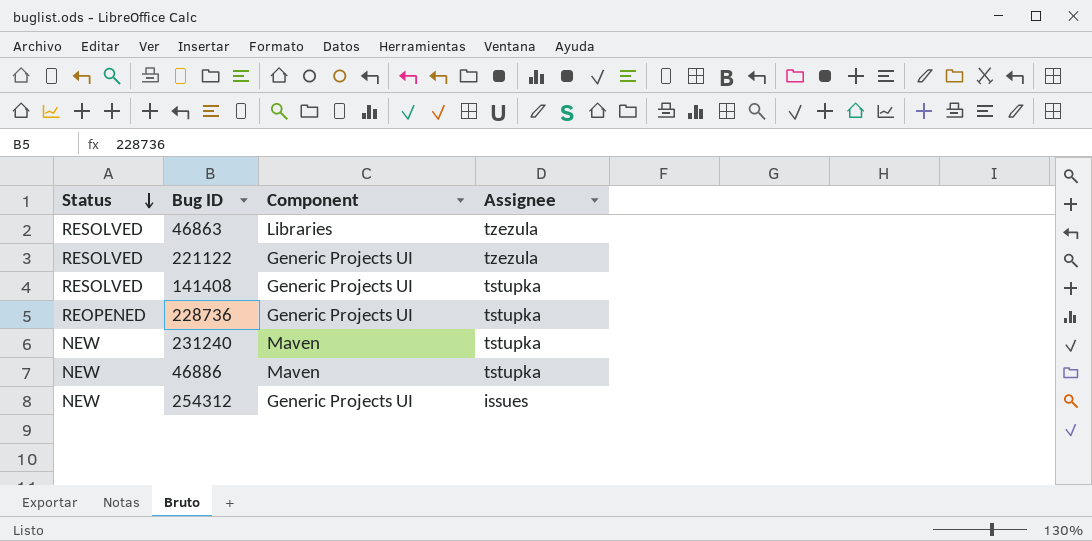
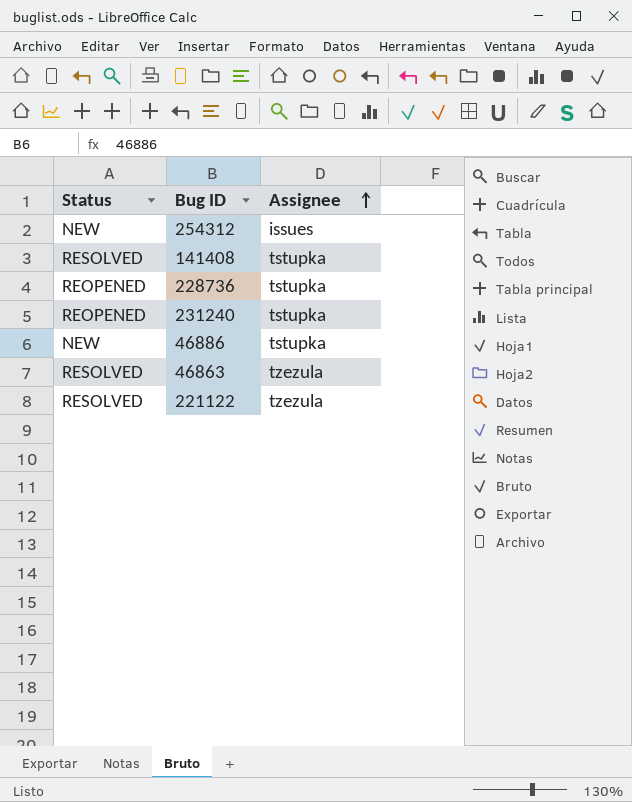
row order: Status descending -> Assignee ascending
column Component | position: 3 -> none
231240 | Status: NEW -> REOPENED

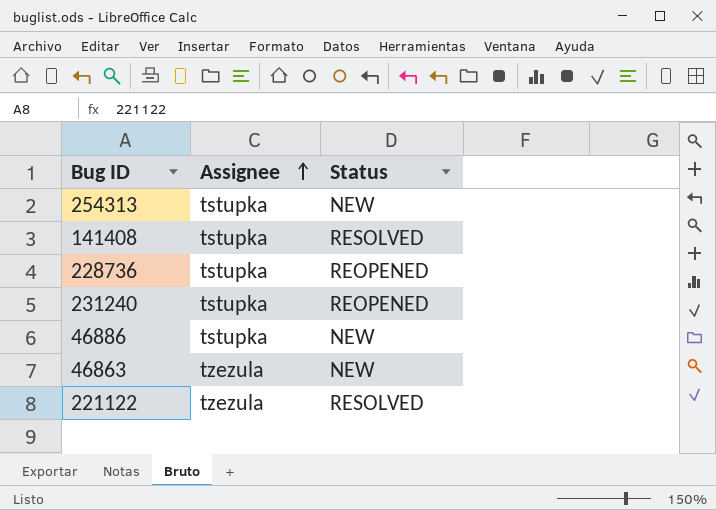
column Status | position: 1 -> 3
row 254312: NEW | issues -> none
row 254313: none -> tstupka | NEW
46863 | Status: RESOLVED -> NEW

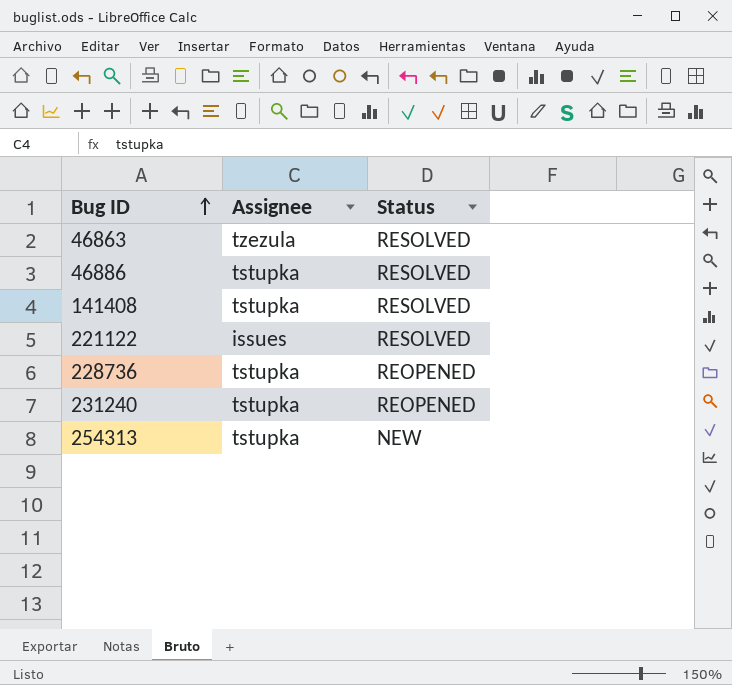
row order: Assignee ascending -> Bug ID ascending
46863 | Status: NEW -> RESOLVED
46886 | Status: NEW -> RESOLVED
221122 | Assignee: tzezula -> issues

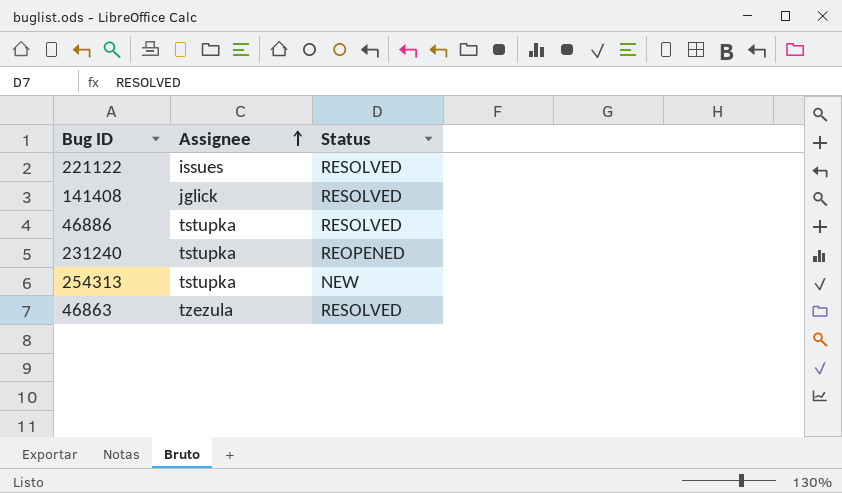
row order: Bug ID ascending -> Assignee ascending
row 228736: tstupka | REOPENED -> none
141408 | Assignee: tstupka -> jglick

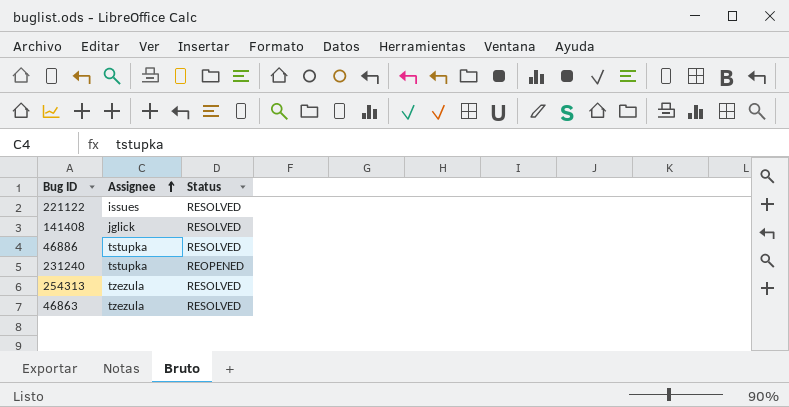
254313 | Assignee: tstupka -> tzezula
254313 | Status: NEW -> RESOLVED

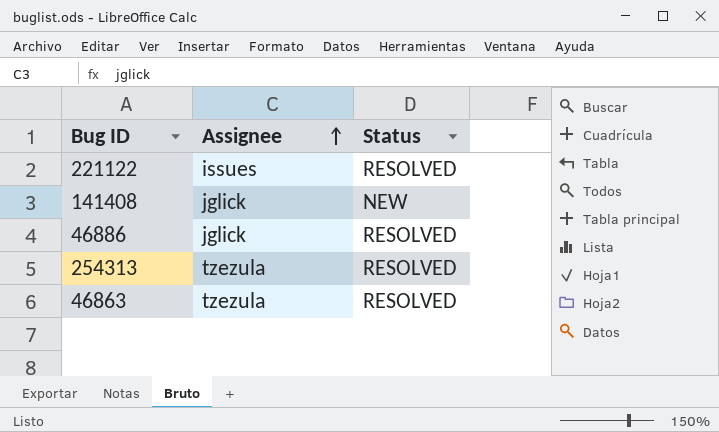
row 231240: tstupka | REOPENED -> none
141408 | Status: RESOLVED -> NEW
46886 | Assignee: tstupka -> jglick

